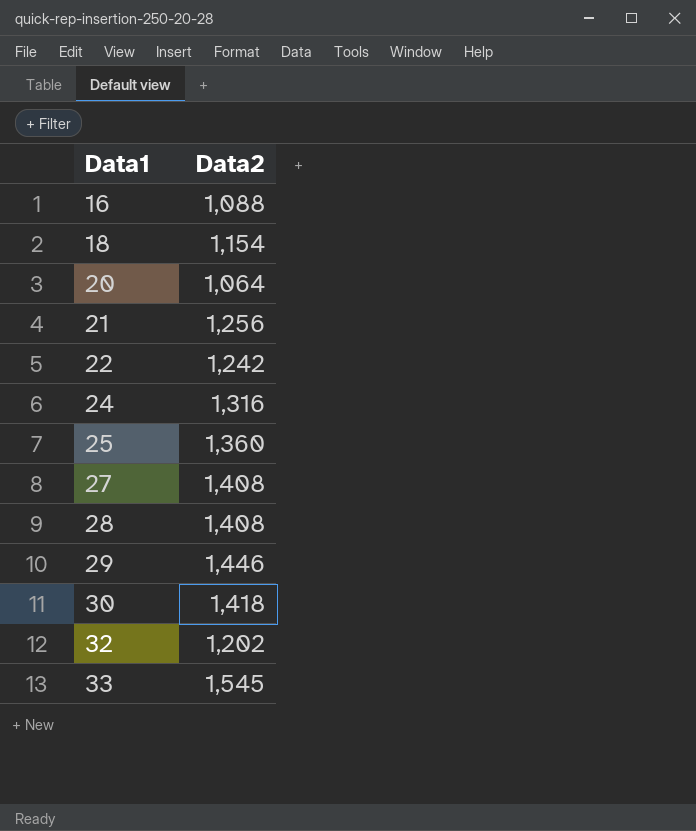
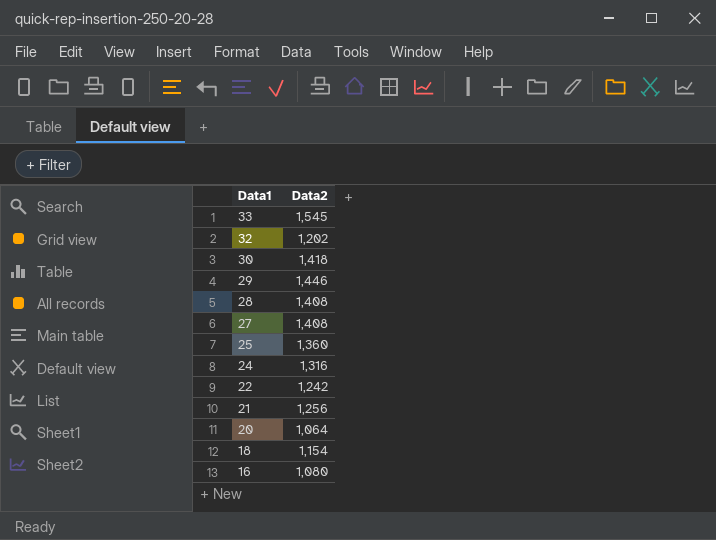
row order: Data1 ascending -> Data1 descending
16 | Data2: 1,088 -> 1,080

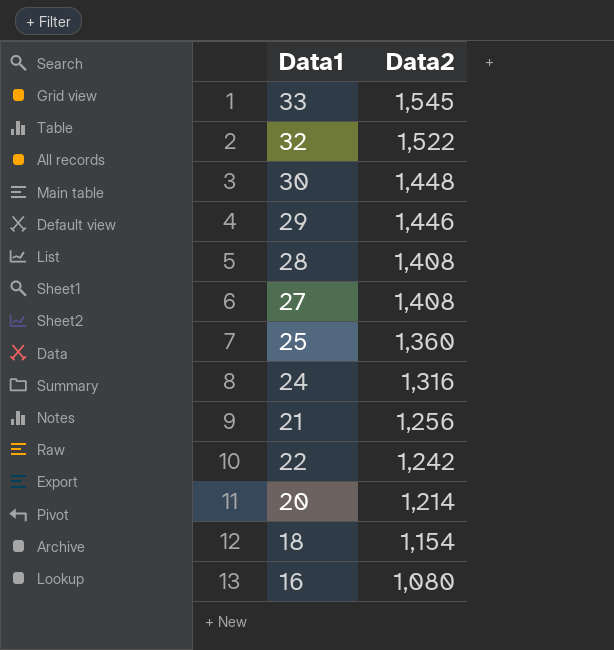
row order: Data1 descending -> Data2 descending
32 | Data2: 1,202 -> 1,522
30 | Data2: 1,418 -> 1,448
20 | Data2: 1,064 -> 1,214

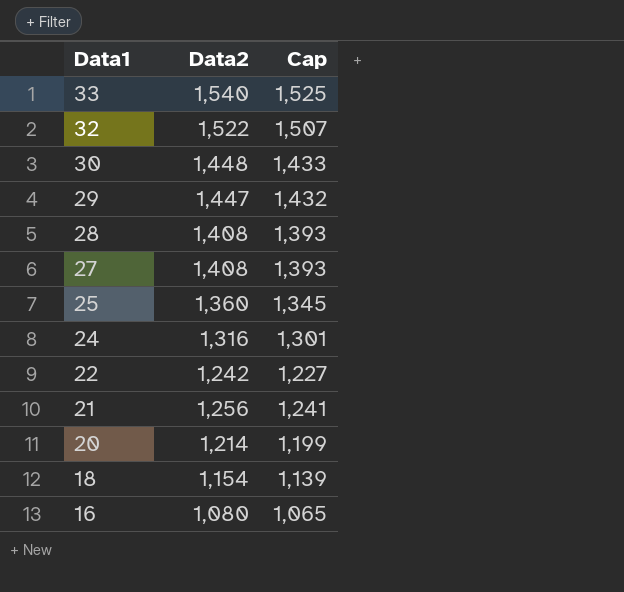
row order: Data2 descending -> Data1 descending
column Cap | formula: none -> [Data2] - 15
33 | Data2: 1,545 -> 1,540
29 | Data2: 1,446 -> 1,447

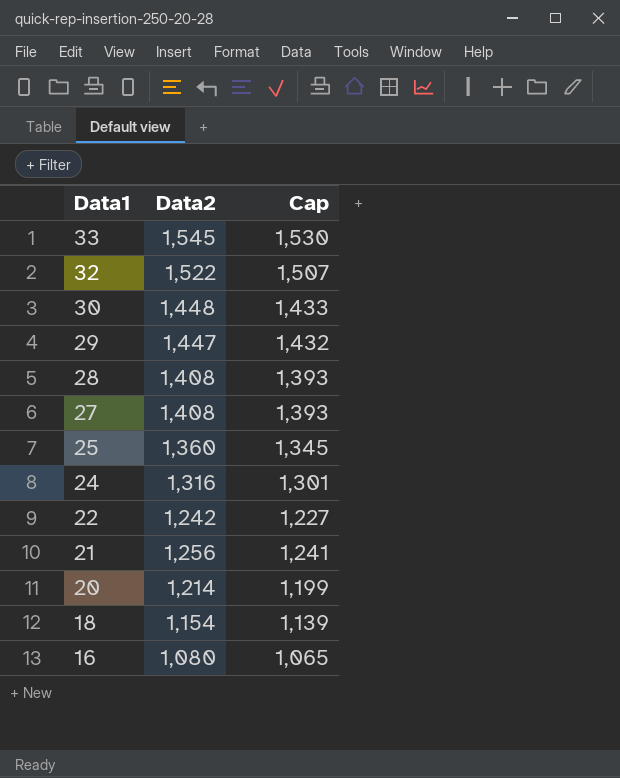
33 | Data2: 1,540 -> 1,545
33 | Cap: 1,525 -> 1,530

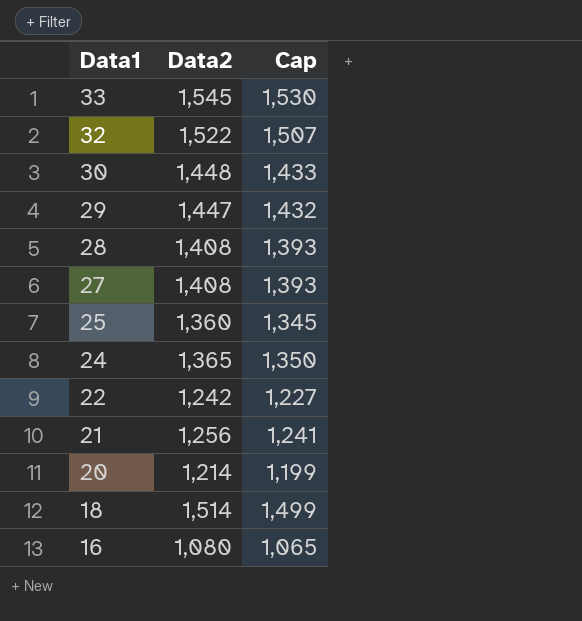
24 | Data2: 1,316 -> 1,365
24 | Cap: 1,301 -> 1,350
18 | Data2: 1,154 -> 1,514
18 | Cap: 1,139 -> 1,499

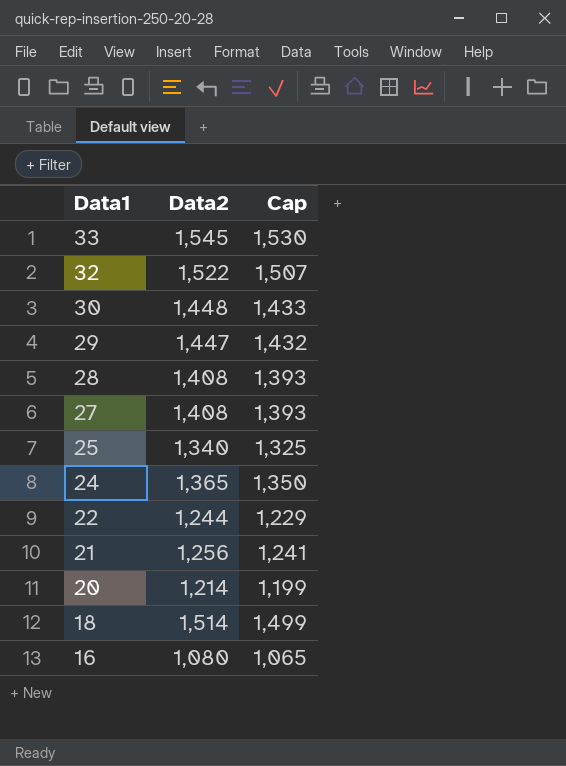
25 | Data2: 1,360 -> 1,340
25 | Cap: 1,345 -> 1,325
22 | Data2: 1,242 -> 1,244
22 | Cap: 1,227 -> 1,229

